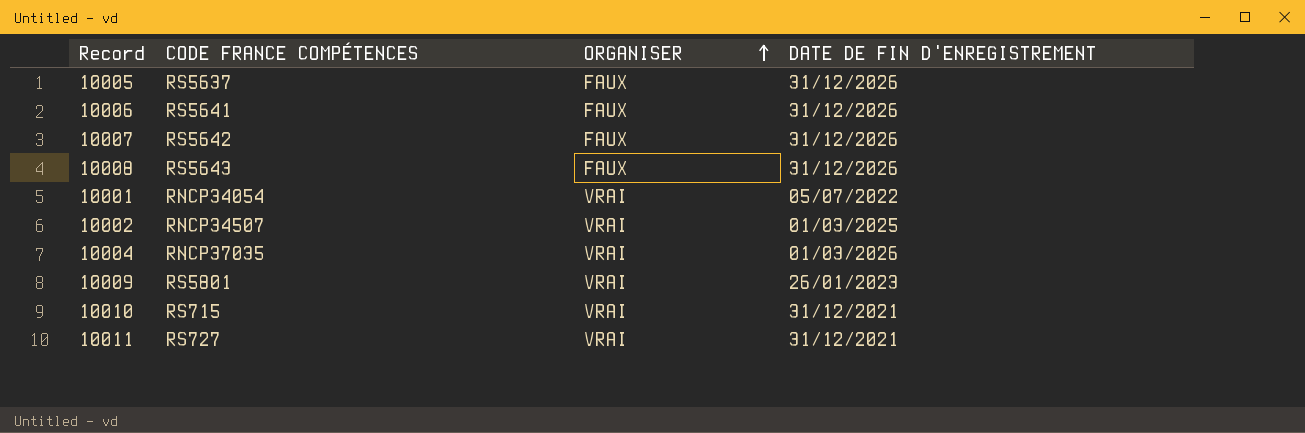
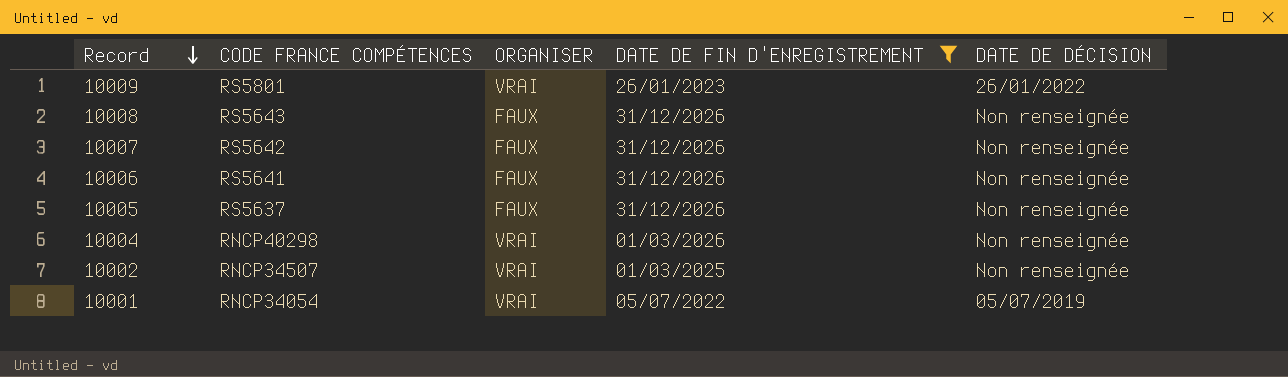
filter: none -> DATE DE FIN D'ENREGISTREMENT != 31/12/2021
row order: ORGANISER ascending -> Record descending
column DATE DE DÉCISION | position: none -> 5
10004 | CODE FRANCE COMPÉTENCES: RNCP37035 -> RNCP40298

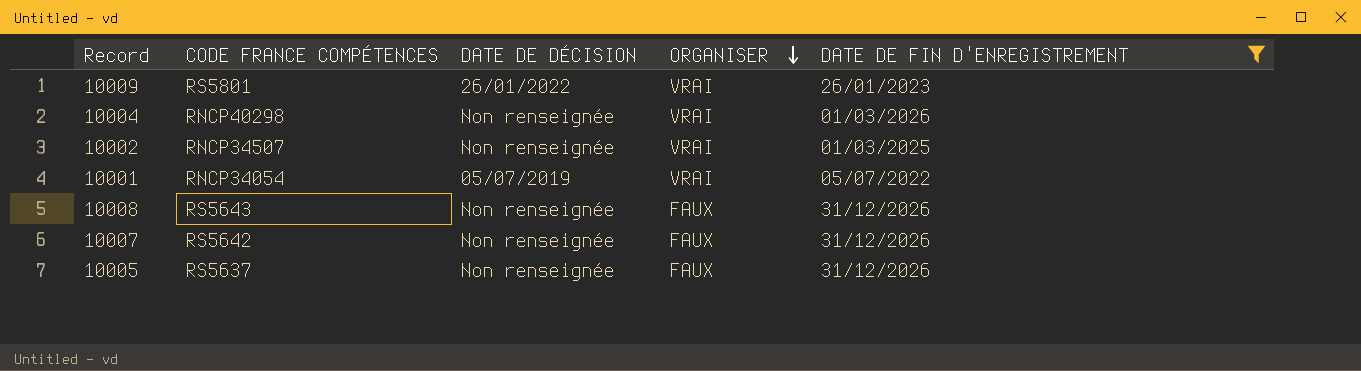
row order: Record descending -> ORGANISER descending
column DATE DE DÉCISION | position: 5 -> 3
row 10006: RS5641 | FAUX | 31/12/2026 | Non renseignée -> none

